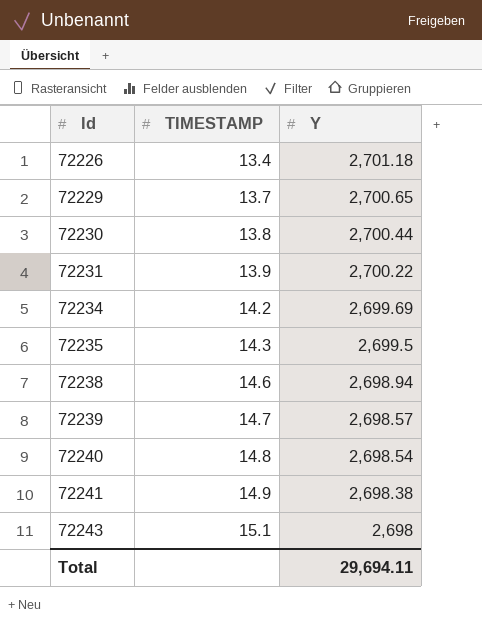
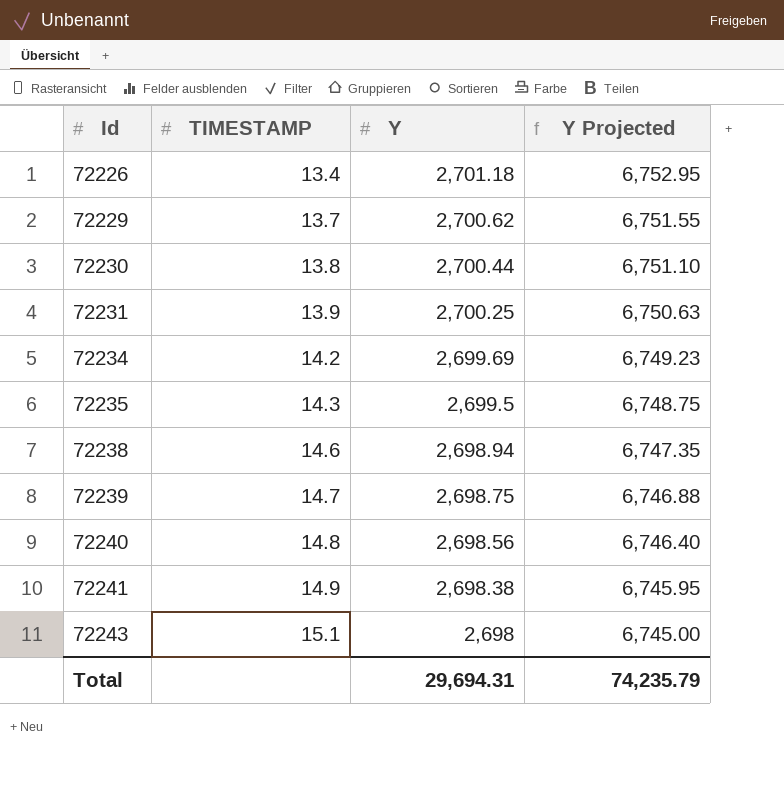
column Y Projected | formula: none -> [Y] * 2.5
72229 | Y: 2,700.65 -> 2,700.62
72231 | Y: 2,700.22 -> 2,700.25
72239 | Y: 2,698.57 -> 2,698.75
72240 | Y: 2,698.54 -> 2,698.56
Total | Y: 29,694.11 -> 29,694.31

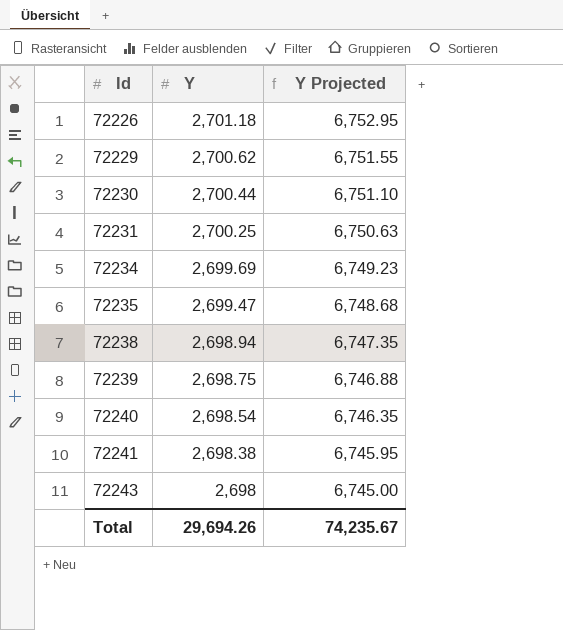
column TIMESTAMP | position: 2 -> none
72235 | Y: 2,699.5 -> 2,699.47
72235 | Y Projected: 6,748.75 -> 6,748.68
72240 | Y: 2,698.56 -> 2,698.54
72240 | Y Projected: 6,746.40 -> 6,746.35
Total | Y: 29,694.31 -> 29,694.26
Total | Y Projected: 74,235.79 -> 74,235.67

